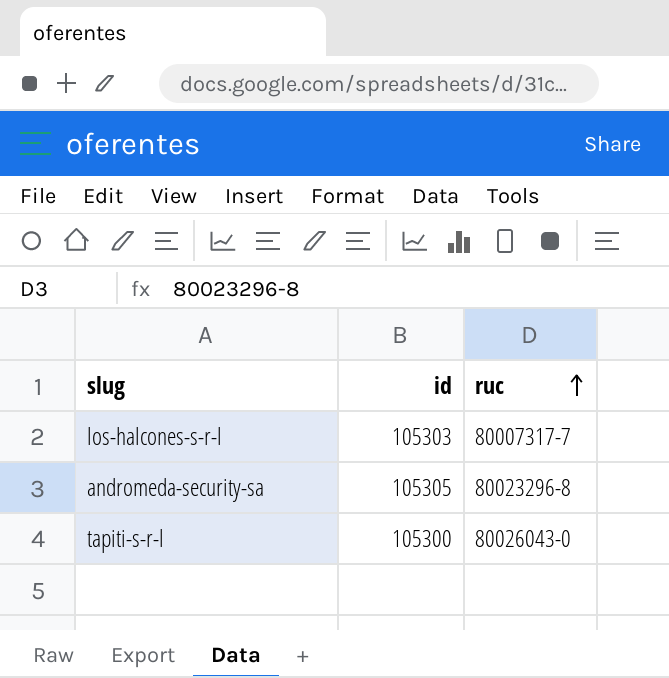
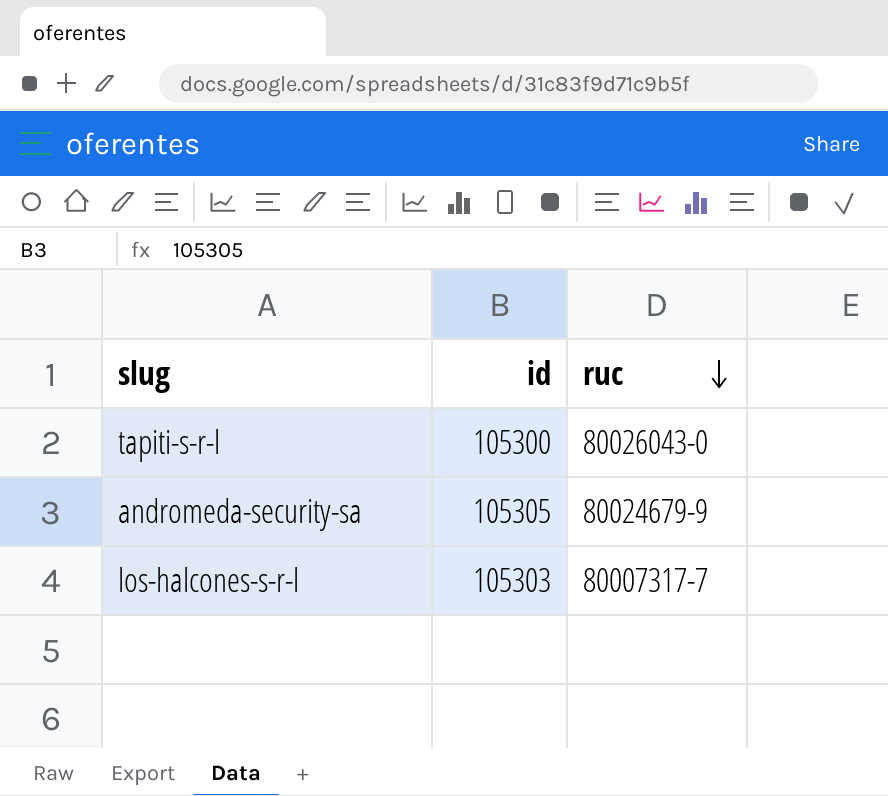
row order: ruc ascending -> ruc descending
andromeda-security-sa | ruc: 80023296-8 -> 80024679-9

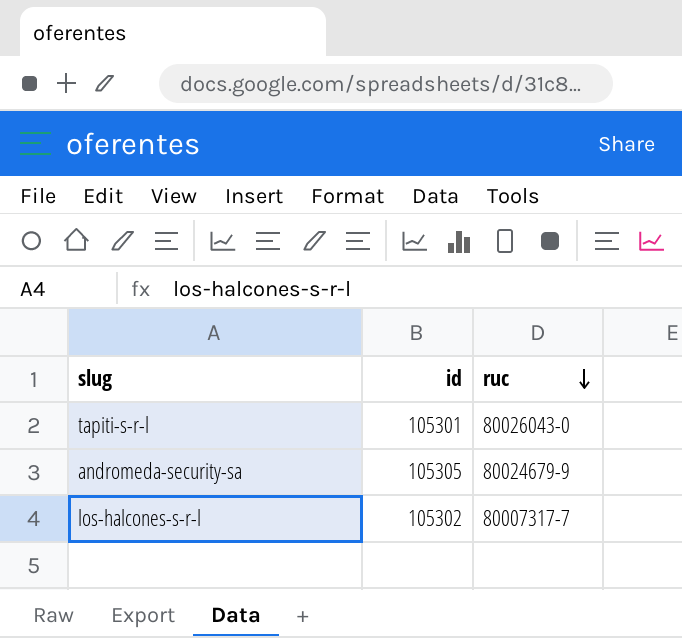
tapiti-s-r-l | id: 105300 -> 105301
los-halcones-s-r-l | id: 105303 -> 105302

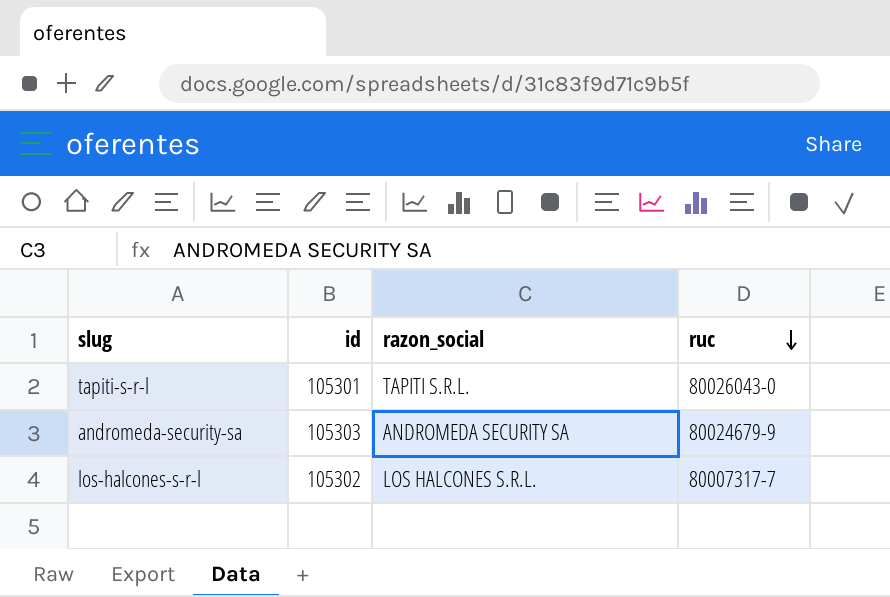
column razon_social | position: none -> 3
andromeda-security-sa | id: 105305 -> 105303

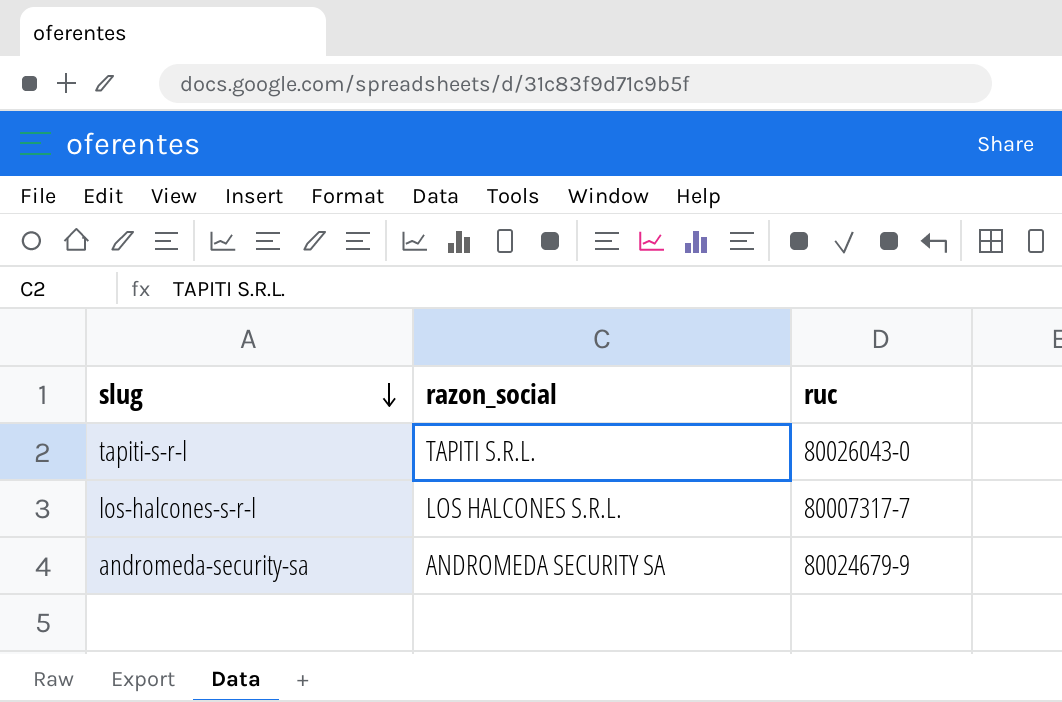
row order: ruc descending -> slug descending
column id | position: 2 -> none

